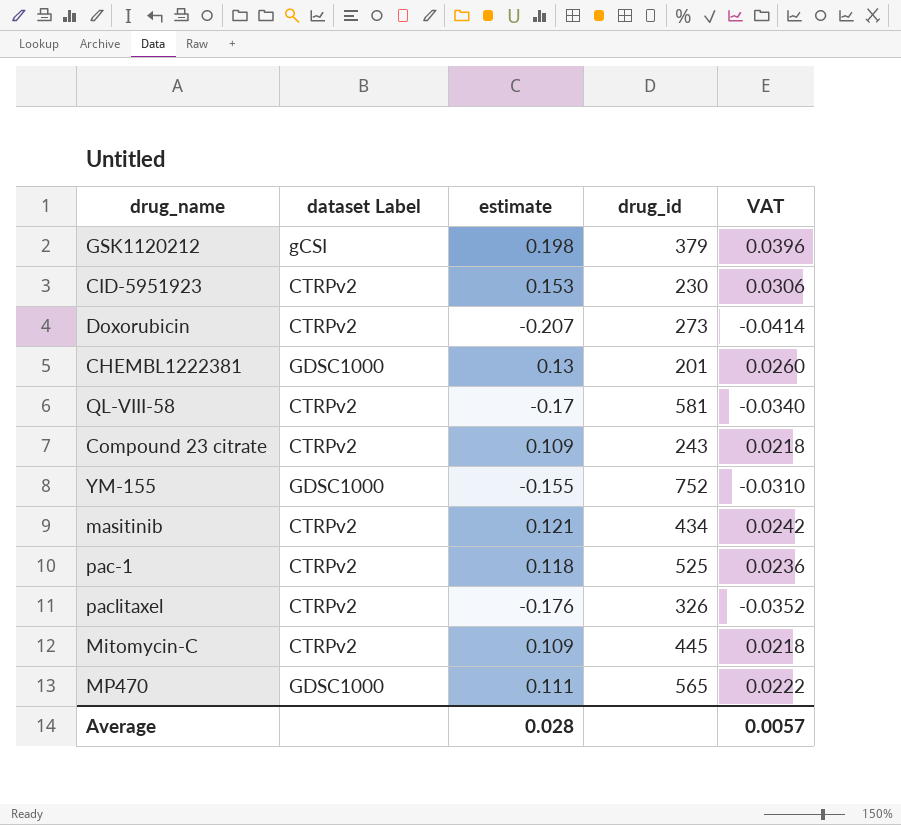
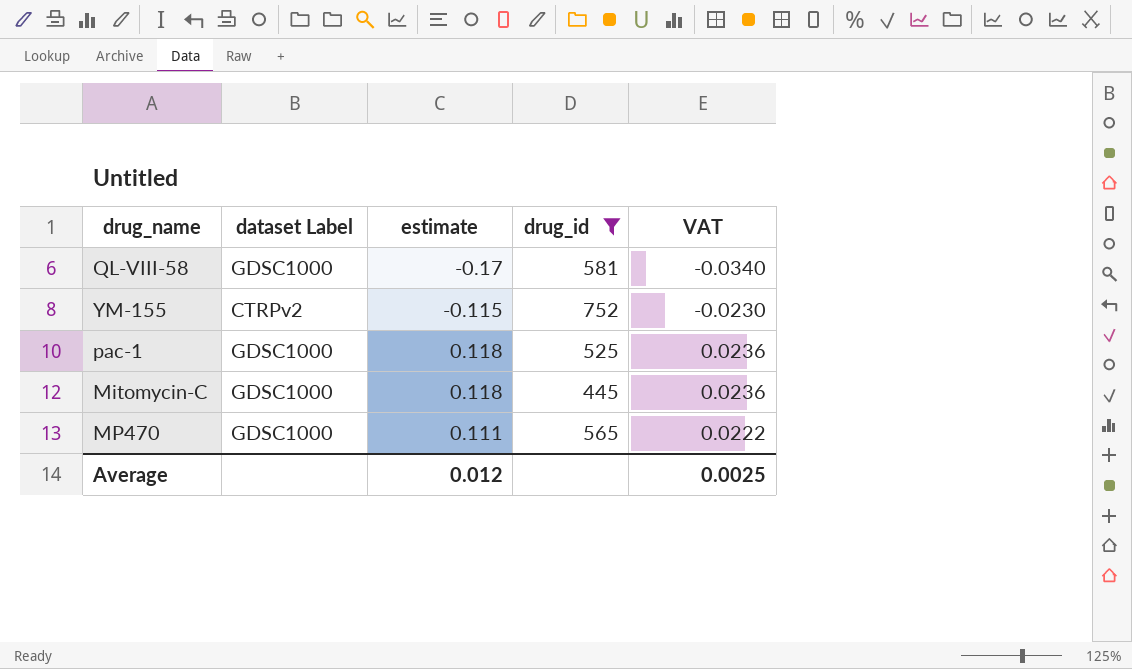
filter: none -> drug_id >= 445
QL-VIII-58 | dataset Label: CTRPv2 -> GDSC1000
YM-155 | dataset Label: GDSC1000 -> CTRPv2
YM-155 | estimate: -0.155 -> -0.115
YM-155 | VAT: -0.0310 -> -0.0230
pac-1 | dataset Label: CTRPv2 -> GDSC1000
Mitomycin-C | dataset Label: CTRPv2 -> GDSC1000
Mitomycin-C | estimate: 0.109 -> 0.118
Mitomycin-C | VAT: 0.0218 -> 0.0236
Average | estimate: 0.028 -> 0.012
Average | VAT: 0.0057 -> 0.0025

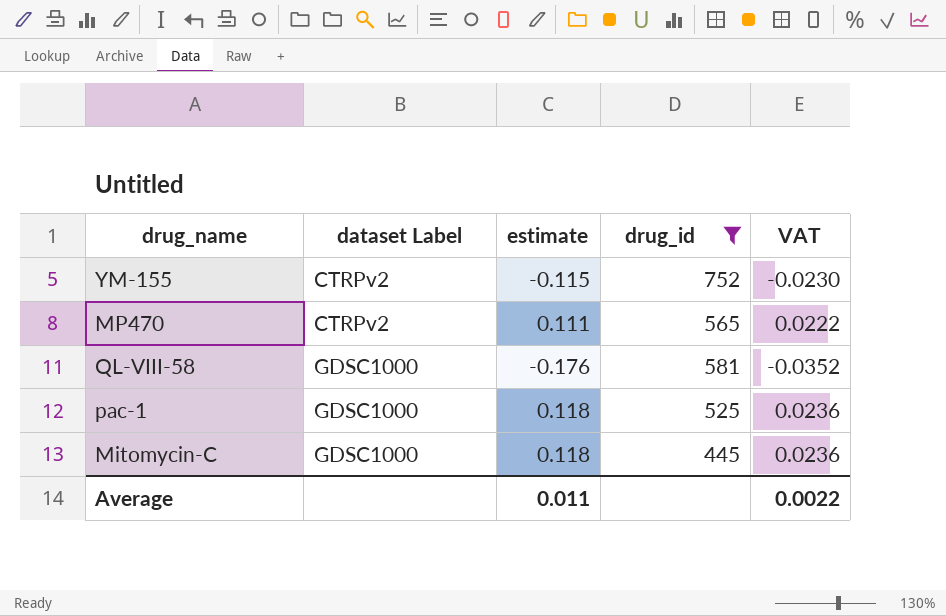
row order: none -> dataset Label ascending
MP470 | dataset Label: GDSC1000 -> CTRPv2
QL-VIII-58 | estimate: -0.17 -> -0.176
QL-VIII-58 | VAT: -0.0340 -> -0.0352
Average | estimate: 0.012 -> 0.011
Average | VAT: 0.0025 -> 0.0022

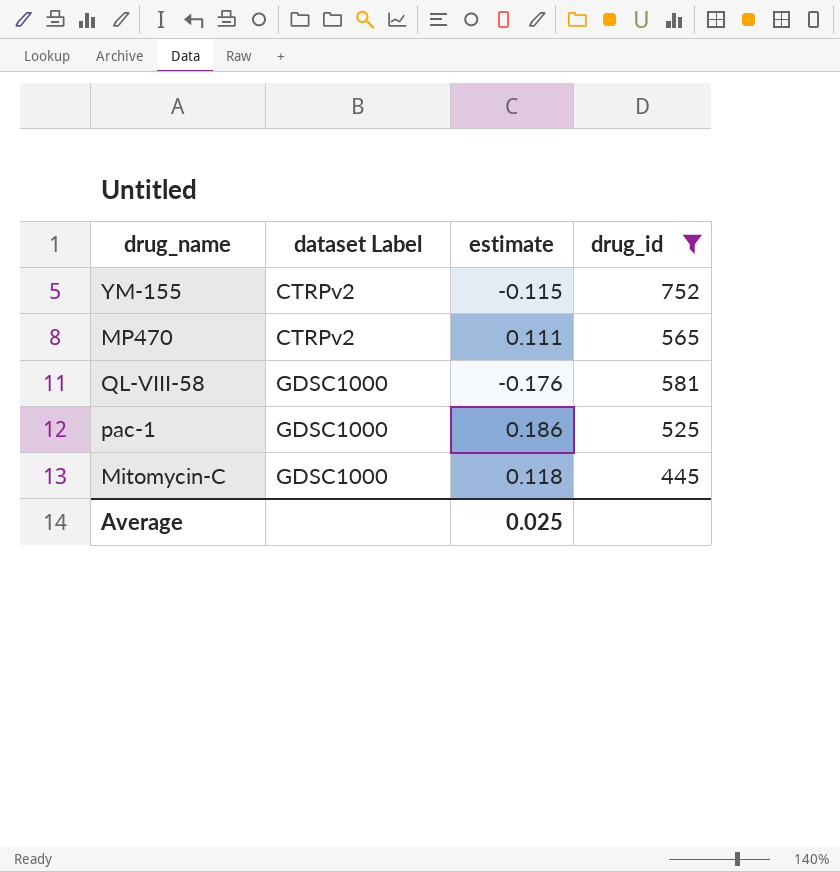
column VAT | formula: [estimate] * 0.2 -> none
pac-1 | estimate: 0.118 -> 0.186
Average | estimate: 0.011 -> 0.025

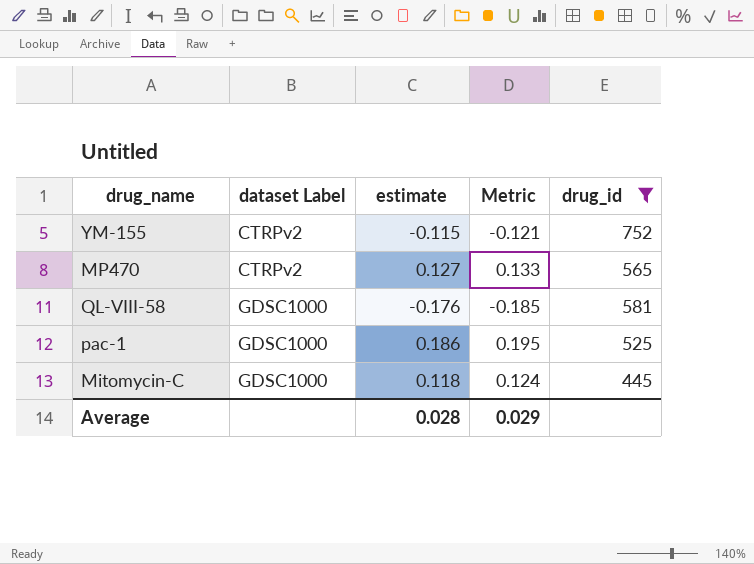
column Metric | formula: none -> [estimate] * 1.05
MP470 | estimate: 0.111 -> 0.127
Average | estimate: 0.025 -> 0.028

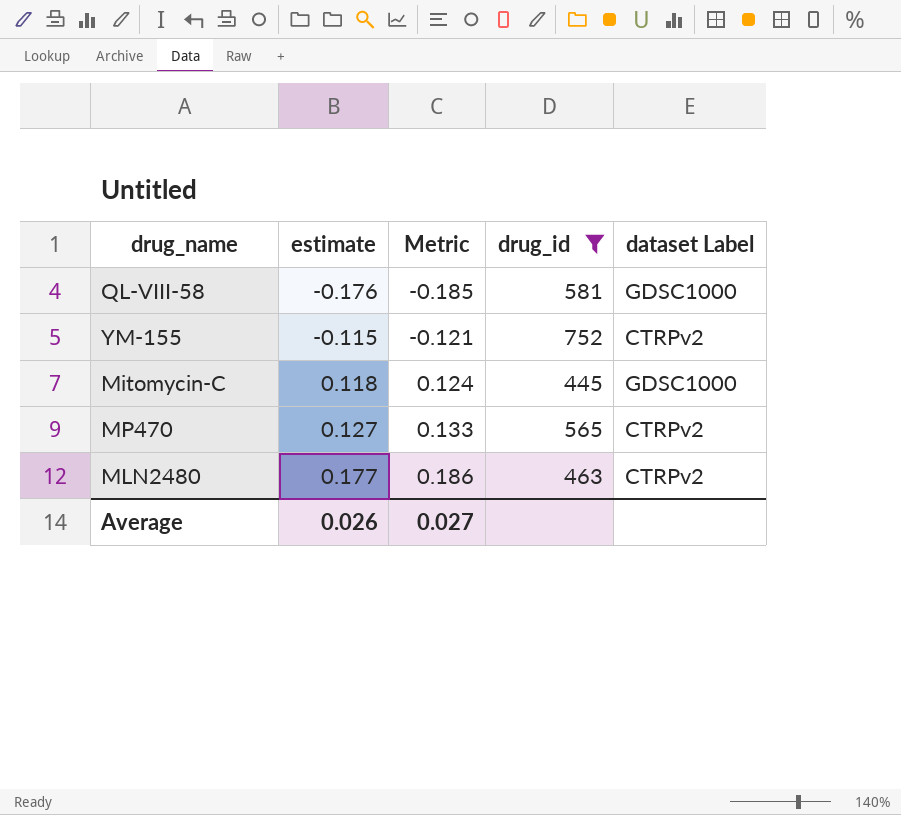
row order: dataset Label ascending -> estimate ascending
column dataset Label | position: 2 -> 5
row pac-1: GDSC1000 | 0.186 | 0.195 | 525 -> none
row MLN2480: none -> 0.177 | 0.186 | 463 | CTRPv2
Average | estimate: 0.028 -> 0.026
Average | Metric: 0.029 -> 0.027

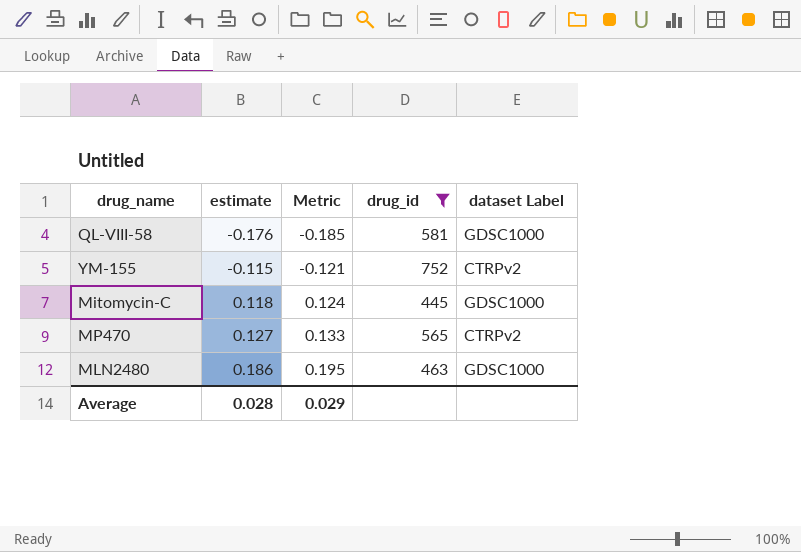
MLN2480 | estimate: 0.177 -> 0.186
MLN2480 | Metric: 0.186 -> 0.195
MLN2480 | dataset Label: CTRPv2 -> GDSC1000
Average | estimate: 0.026 -> 0.028
Average | Metric: 0.027 -> 0.029

